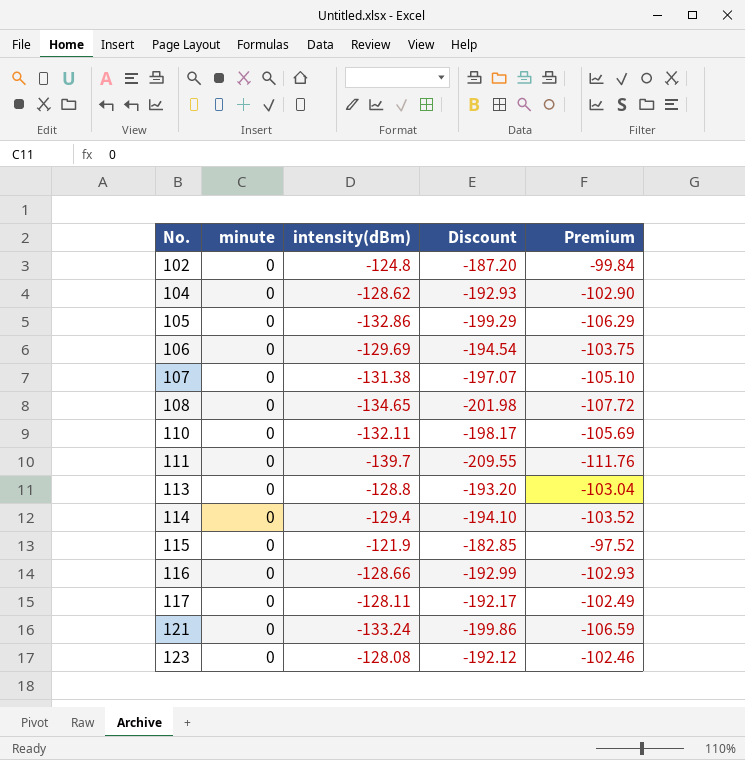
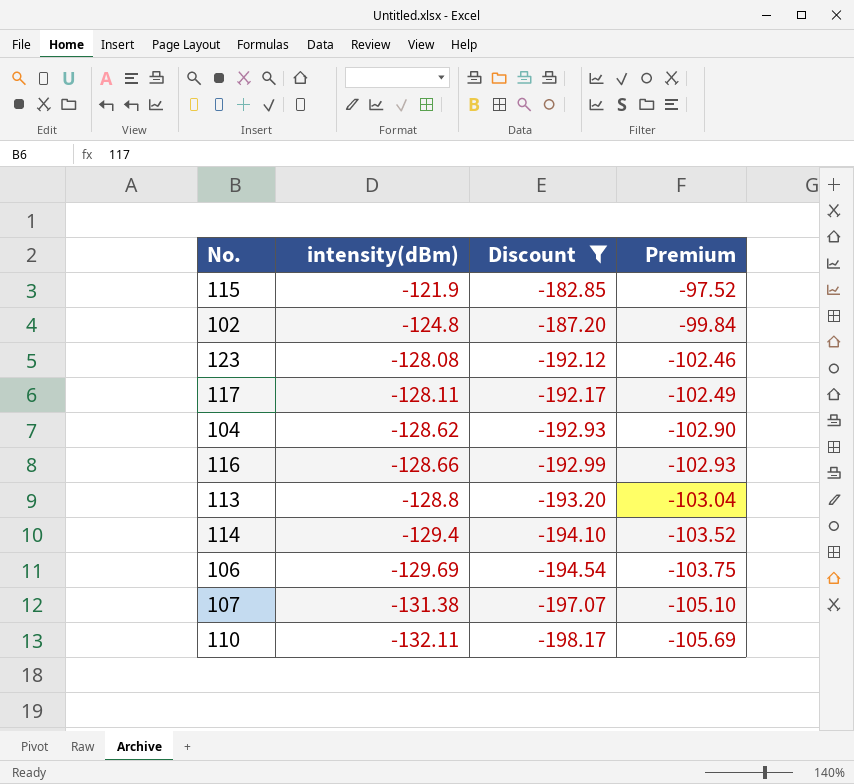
filter: none -> Discount >= -198.17
row order: No. ascending -> intensity(dBm) descending
column minute | position: 2 -> none

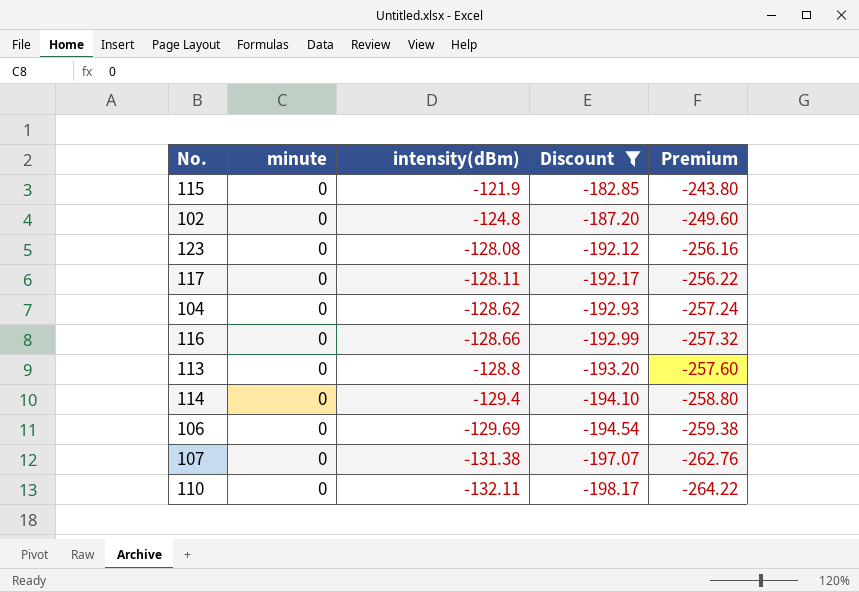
column minute | position: none -> 2
column Premium | formula: [intensity(dBm)] * 0.8 -> [intensity(dBm)] * 2

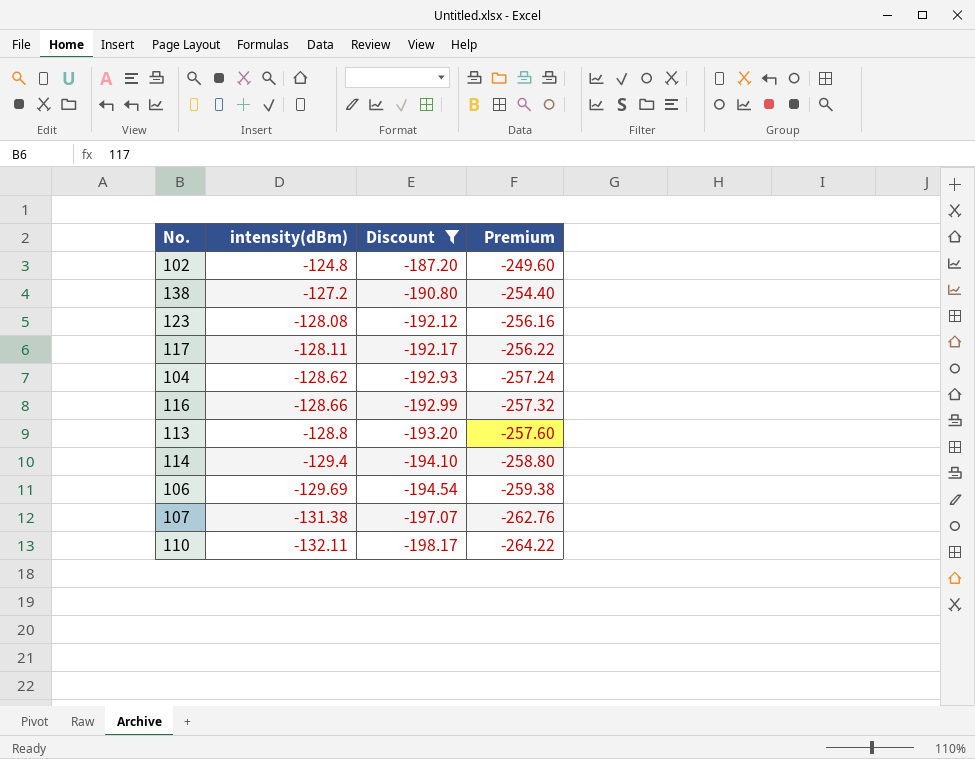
column minute | position: 2 -> none
row 115: 0 | -121.9 | -182.85 | -243.80 -> none
row 138: none -> -127.2 | -190.80 | -254.40

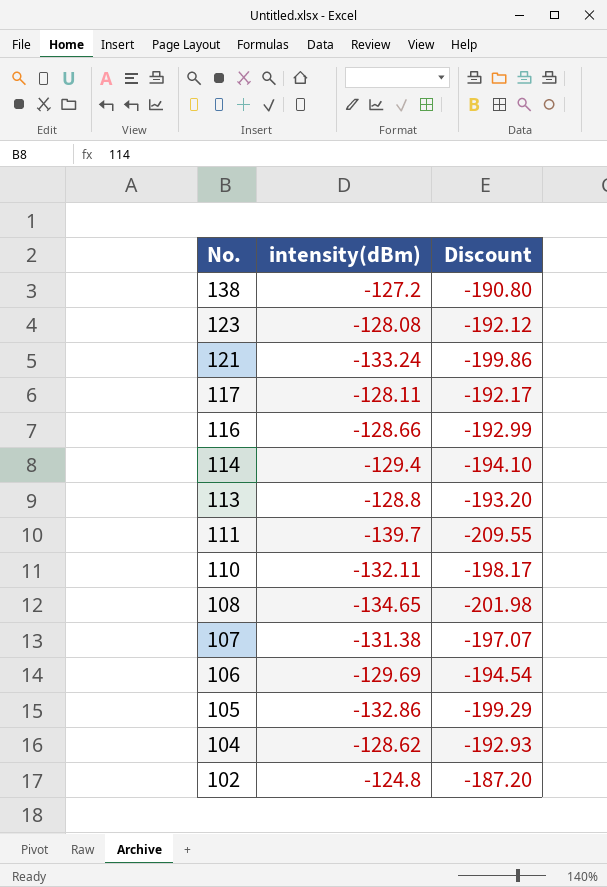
filter: Discount >= -198.17 -> none
row order: intensity(dBm) descending -> No. descending
column Premium | formula: [intensity(dBm)] * 2 -> none

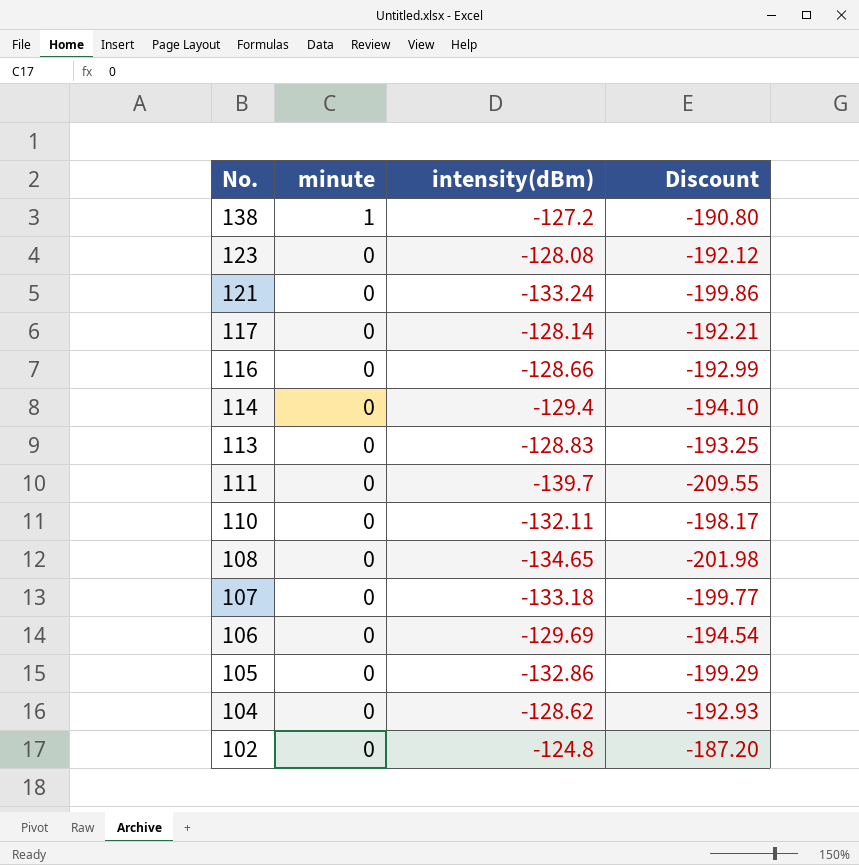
column minute | position: none -> 2
117 | intensity(dBm): -128.11 -> -128.14
117 | Discount: -192.17 -> -192.21
113 | intensity(dBm): -128.8 -> -128.83
113 | Discount: -193.20 -> -193.25
107 | intensity(dBm): -131.38 -> -133.18
107 | Discount: -197.07 -> -199.77

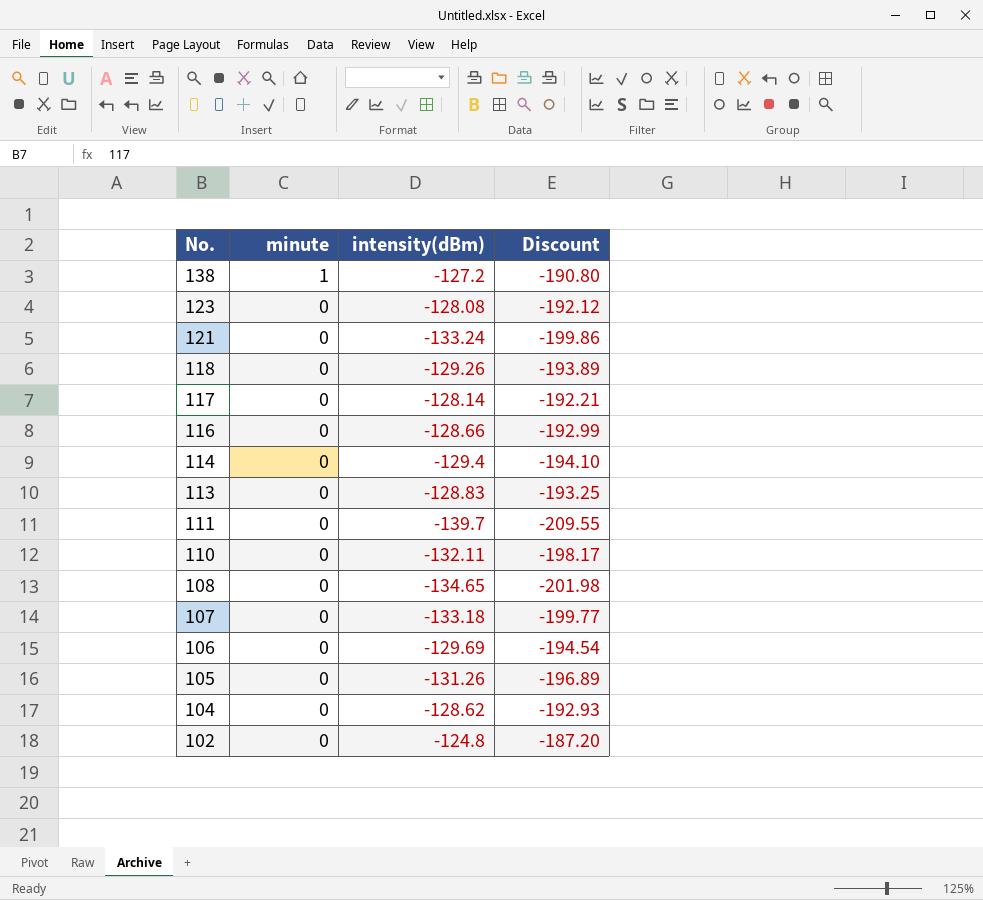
row 118: none -> 0 | -129.26 | -193.89
105 | intensity(dBm): -132.86 -> -131.26
105 | Discount: -199.29 -> -196.89

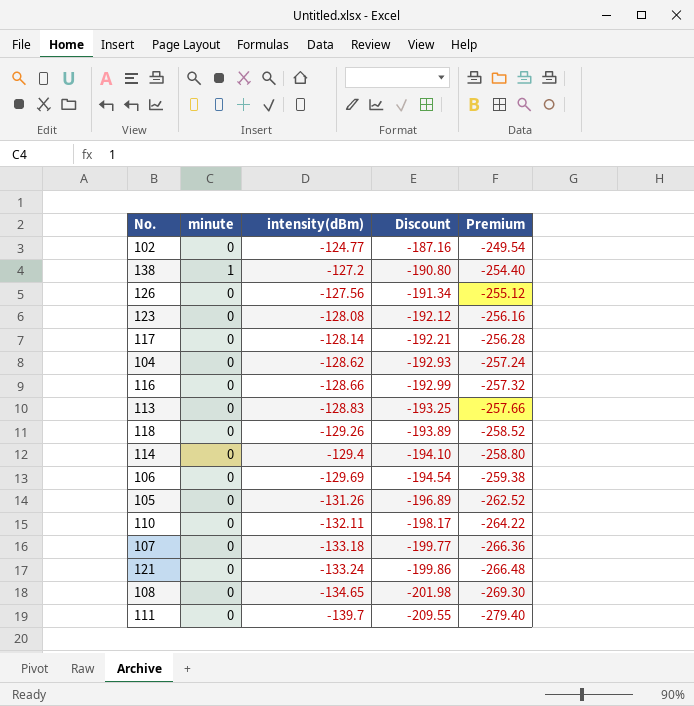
row order: No. descending -> intensity(dBm) descending
column Premium | formula: none -> [intensity(dBm)] * 2
102 | intensity(dBm): -124.8 -> -124.77
102 | Discount: -187.20 -> -187.16
row 126: none -> 0 | -127.56 | -191.34 | -255.12

